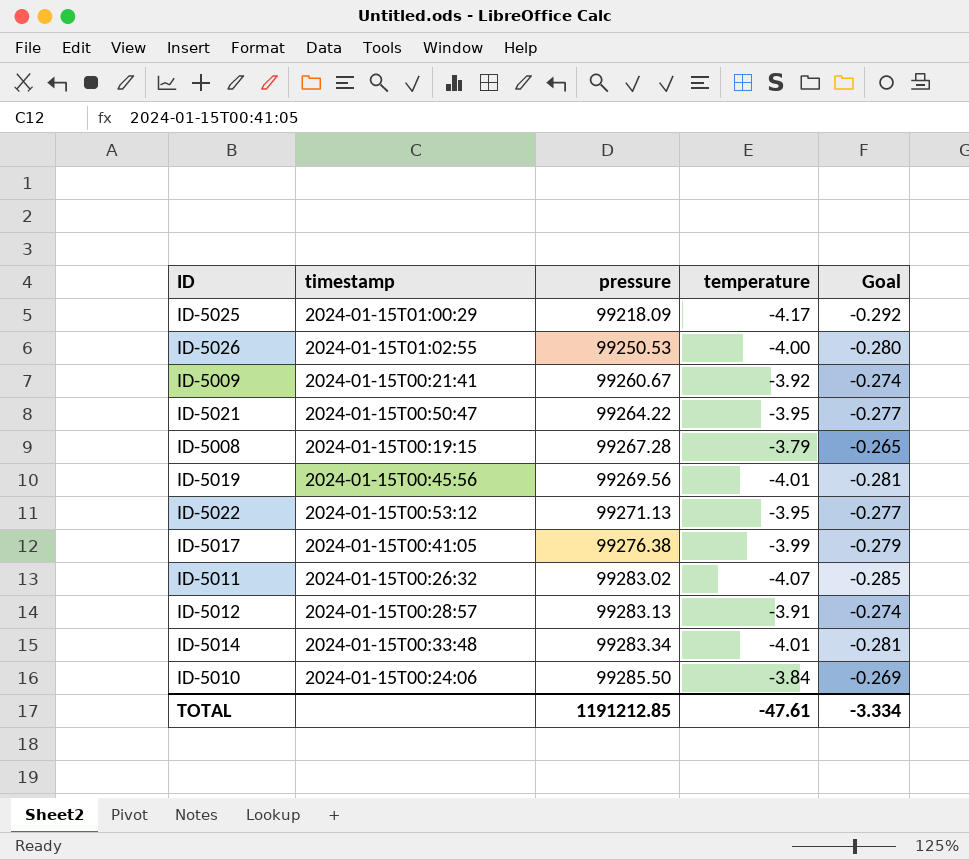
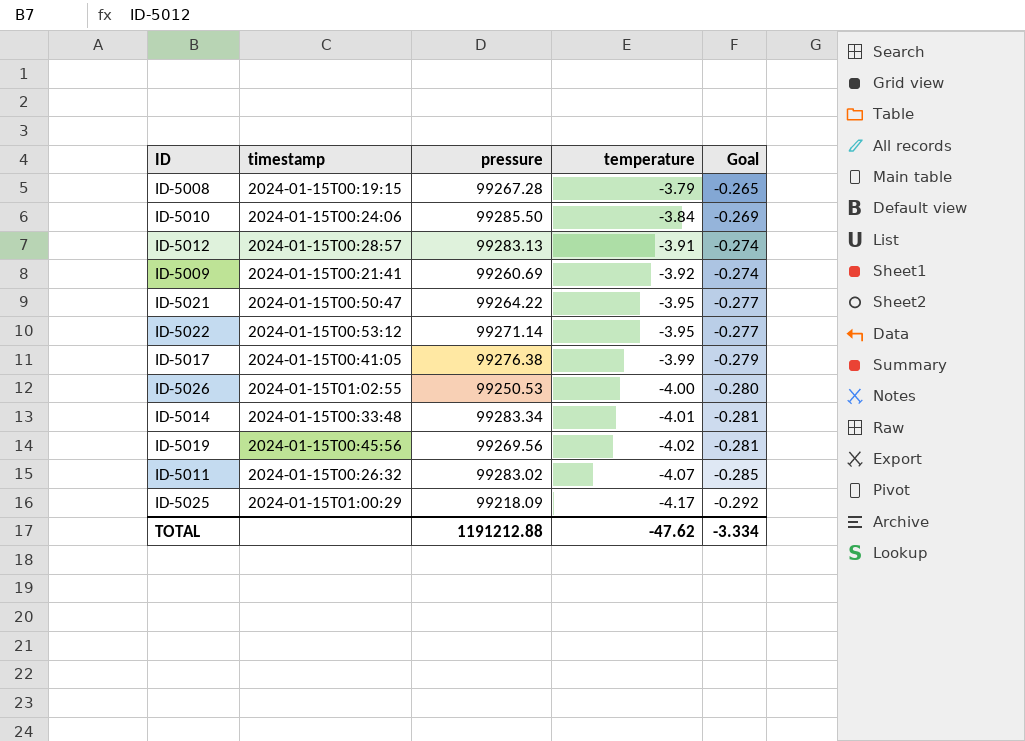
row order: pressure ascending -> temperature descending
ID-5009 | pressure: 99260.67 -> 99260.69
ID-5022 | pressure: 99271.13 -> 99271.14
ID-5019 | temperature: -4.01 -> -4.02
TOTAL | pressure: 1191212.85 -> 1191212.88
TOTAL | temperature: -47.61 -> -47.62

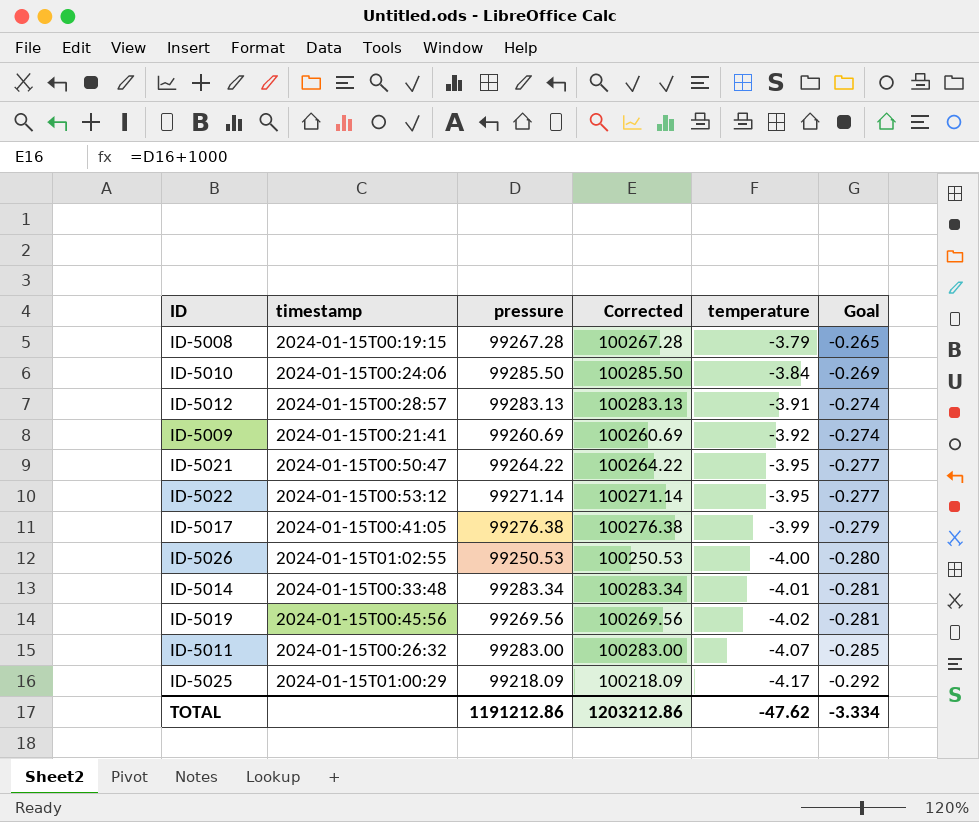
column Corrected | formula: none -> [pressure] + 1000
ID-5011 | pressure: 99283.02 -> 99283.00
TOTAL | pressure: 1191212.88 -> 1191212.86

